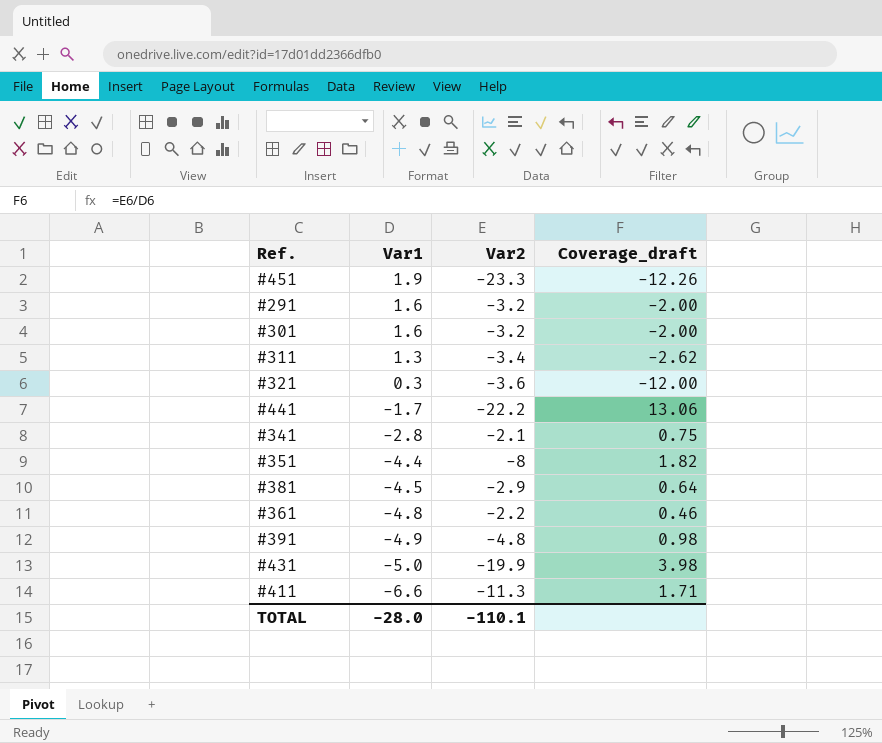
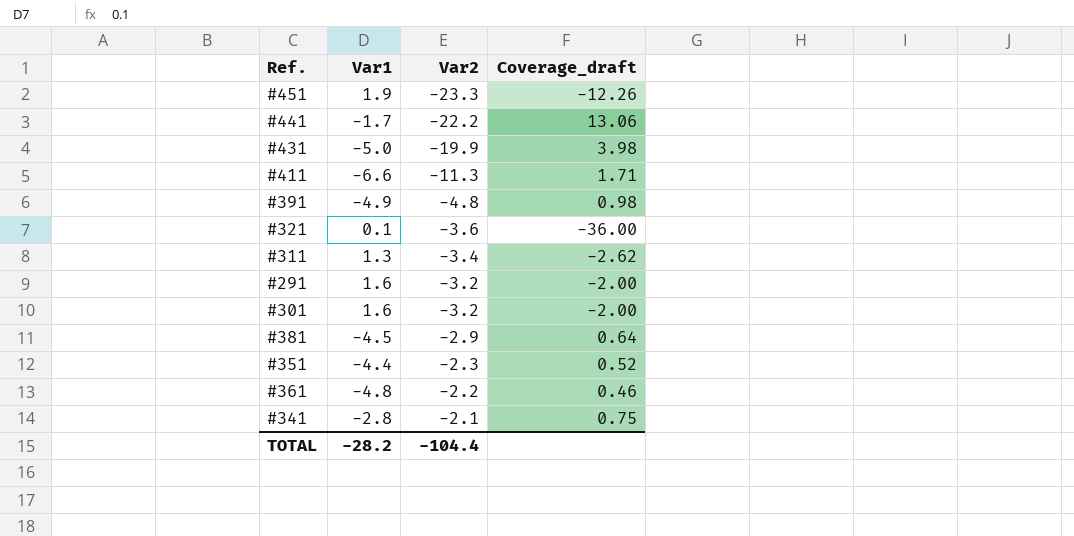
row order: Var1 descending -> Var2 ascending
#321 | Var1: 0.3 -> 0.1
#321 | Coverage_draft: -12.00 -> -36.00
#351 | Var2: -8 -> -2.3
#351 | Coverage_draft: 1.82 -> 0.52
TOTAL | Var1: -28.0 -> -28.2
TOTAL | Var2: -110.1 -> -104.4

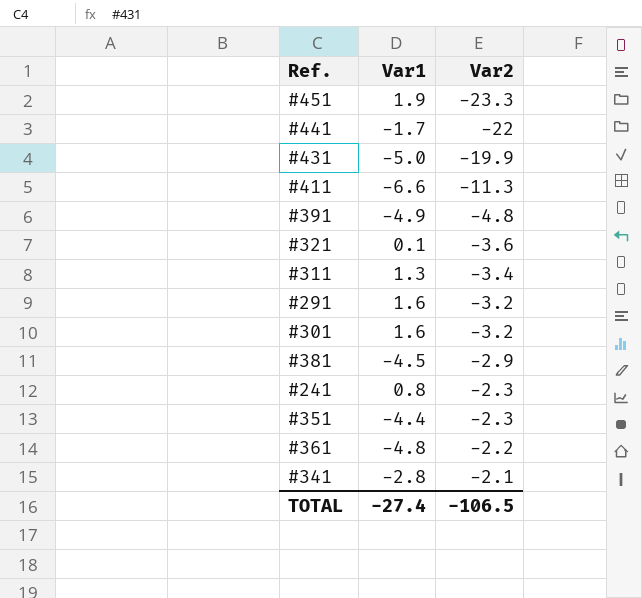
column Coverage_draft | formula: [Var2] / [Var1] -> none
#441 | Var2: -22.2 -> -22
row #241: none -> 0.8 | -2.3
TOTAL | Var1: -28.2 -> -27.4
TOTAL | Var2: -104.4 -> -106.5

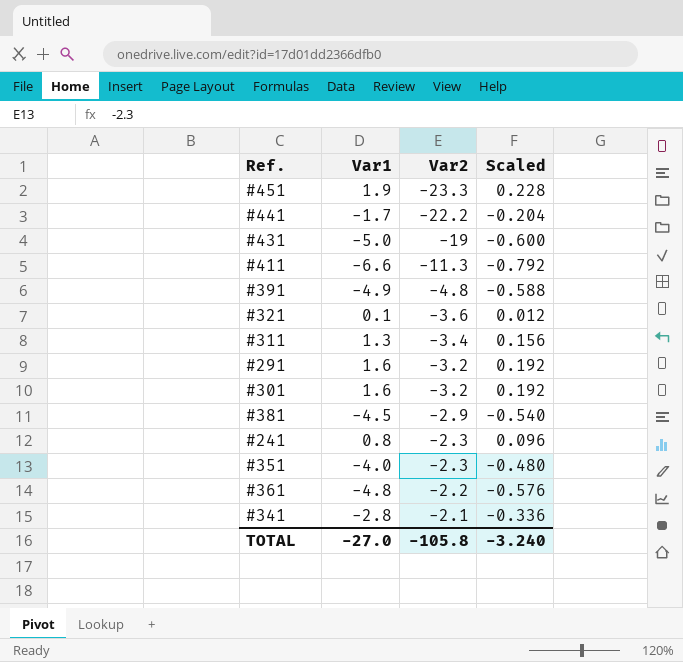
column Scaled | formula: none -> [Var1] * 0.12
#441 | Var2: -22 -> -22.2
#431 | Var2: -19.9 -> -19
#351 | Var1: -4.4 -> -4.0
TOTAL | Var1: -27.4 -> -27.0
TOTAL | Var2: -106.5 -> -105.8

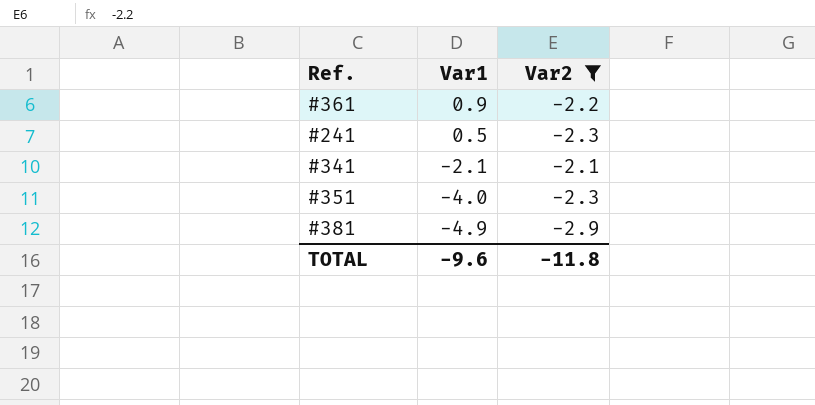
filter: none -> Var2 >= -2.9
row order: Var2 ascending -> Var1 descending
column Scaled | formula: [Var1] * 0.12 -> none
#361 | Var1: -4.8 -> 0.9
#241 | Var1: 0.8 -> 0.5
#341 | Var1: -2.8 -> -2.1
#381 | Var1: -4.5 -> -4.9
TOTAL | Var1: -27.0 -> -9.6
TOTAL | Var2: -105.8 -> -11.8

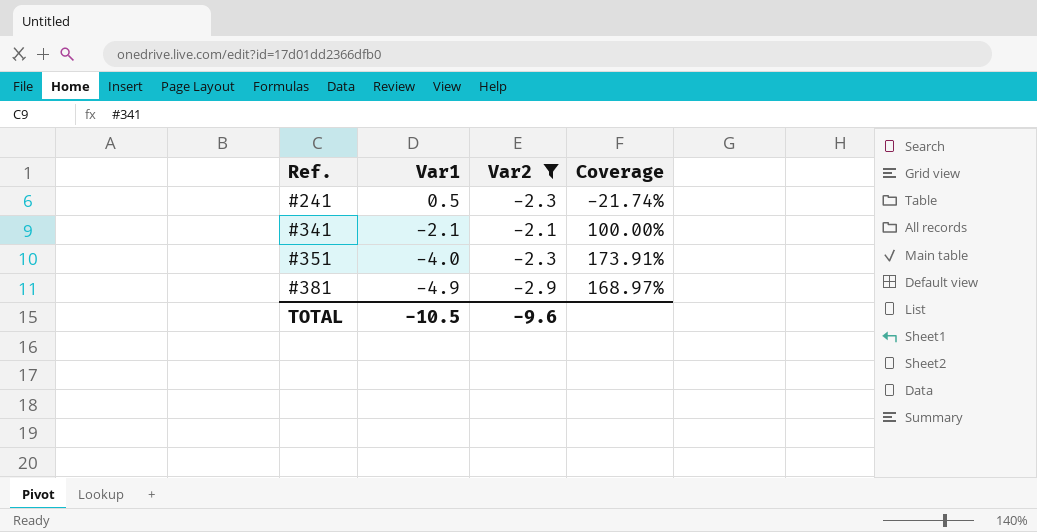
column Coverage | formula: none -> [Var1] / [Var2]
row #361: 0.9 | -2.2 -> none
TOTAL | Var1: -9.6 -> -10.5
TOTAL | Var2: -11.8 -> -9.6

